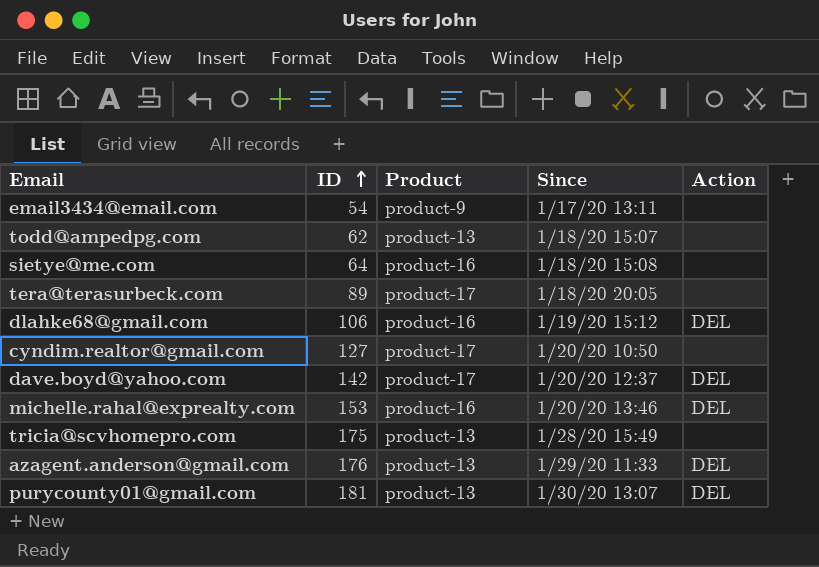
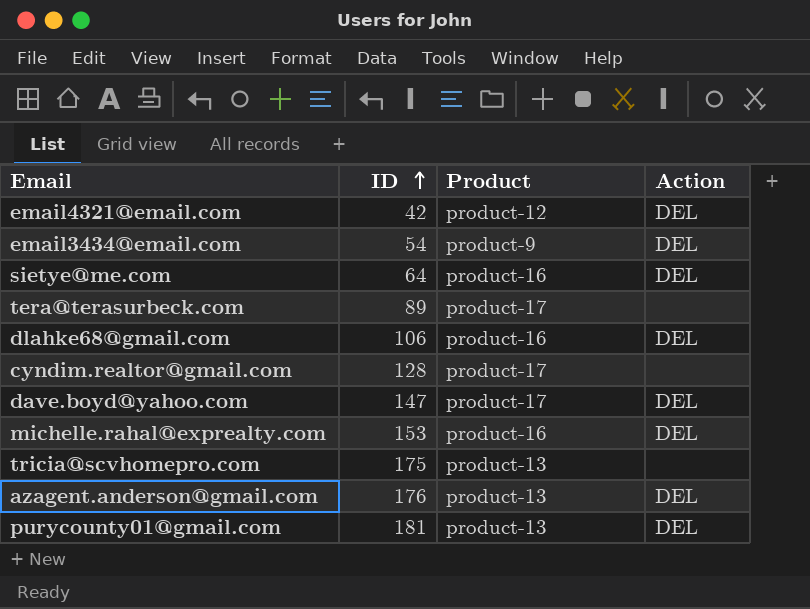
column Since | position: 4 -> none
row todd@ampedpg.com: 62 | product-13 | 1/18/20 15:07 | none -> none
row email4321@email.com: none -> 42 | product-12 | DEL
email3434@email.com | Action: none -> DEL
sietye@me.com | Action: none -> DEL
cyndim.realtor@gmail.com | ID: 127 -> 128
dave.boyd@yahoo.com | ID: 142 -> 147

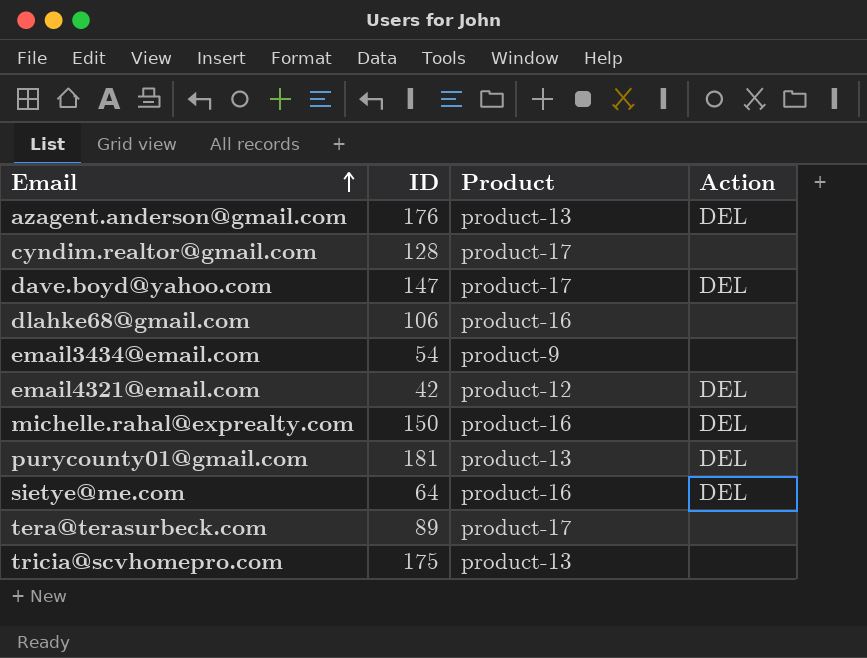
row order: ID ascending -> Email ascending
dlahke68@gmail.com | Action: DEL -> none
email3434@email.com | Action: DEL -> none
michelle.rahal@exprealty.com | ID: 153 -> 150

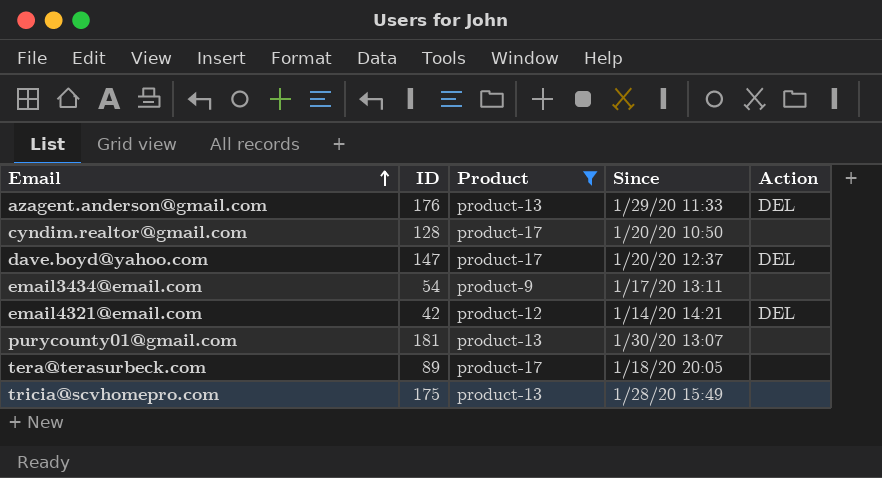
filter: none -> Product != product-16
column Since | position: none -> 4
purycounty01@gmail.com | Action: DEL -> none

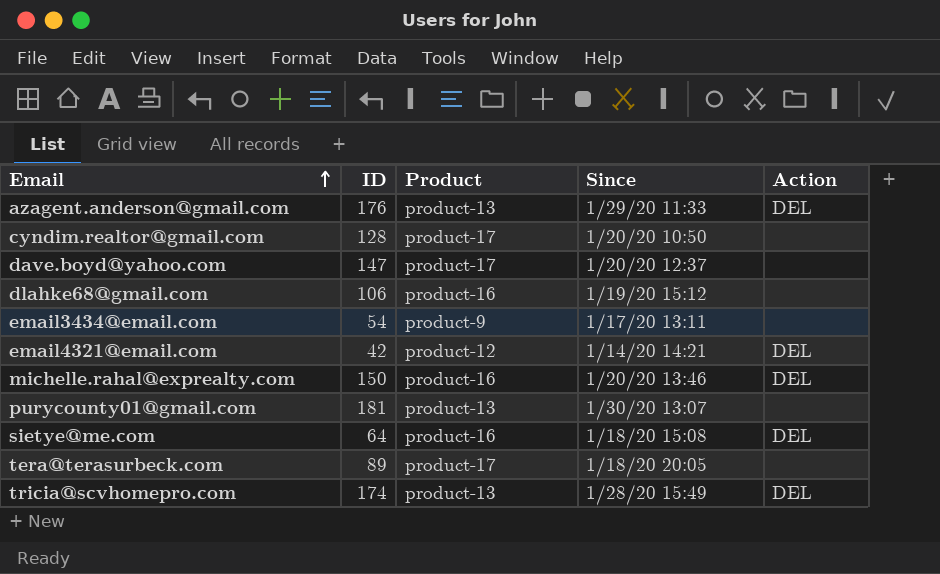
filter: Product != product-16 -> none
dave.boyd@yahoo.com | Action: DEL -> none
tricia@scvhomepro.com | ID: 175 -> 174
tricia@scvhomepro.com | Action: none -> DEL

